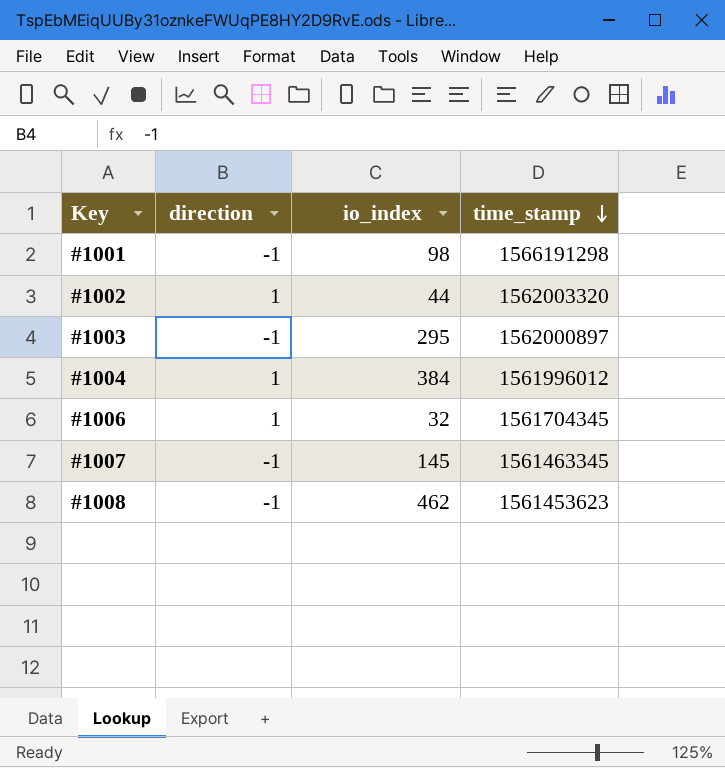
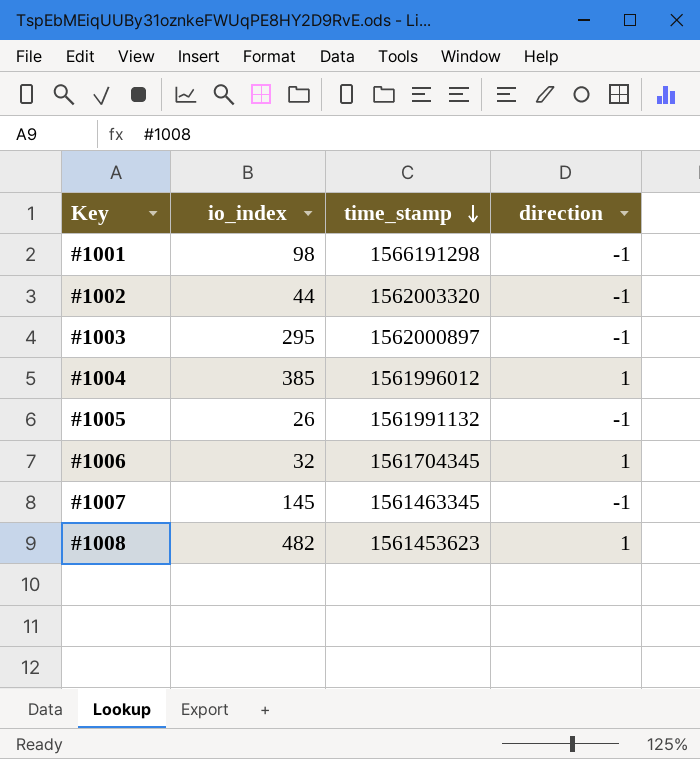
column direction | position: 2 -> 4
#1002 | direction: 1 -> -1
#1004 | io_index: 384 -> 385
row #1005: none -> 26 | 1561991132 | -1
#1008 | io_index: 462 -> 482
#1008 | direction: -1 -> 1

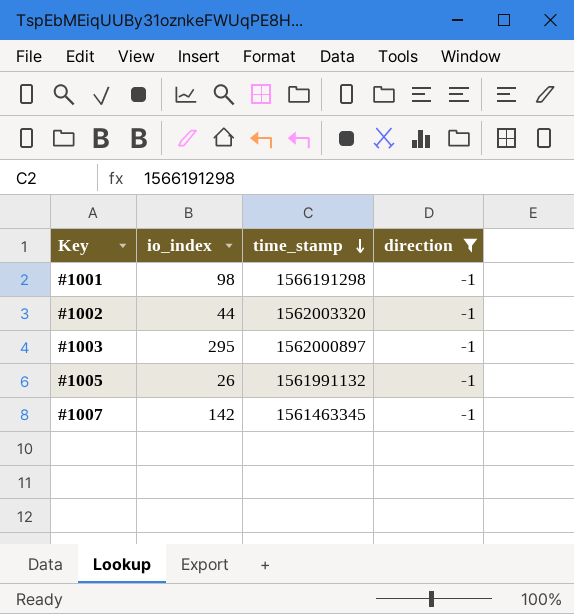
filter: none -> direction = -1
#1007 | io_index: 145 -> 142

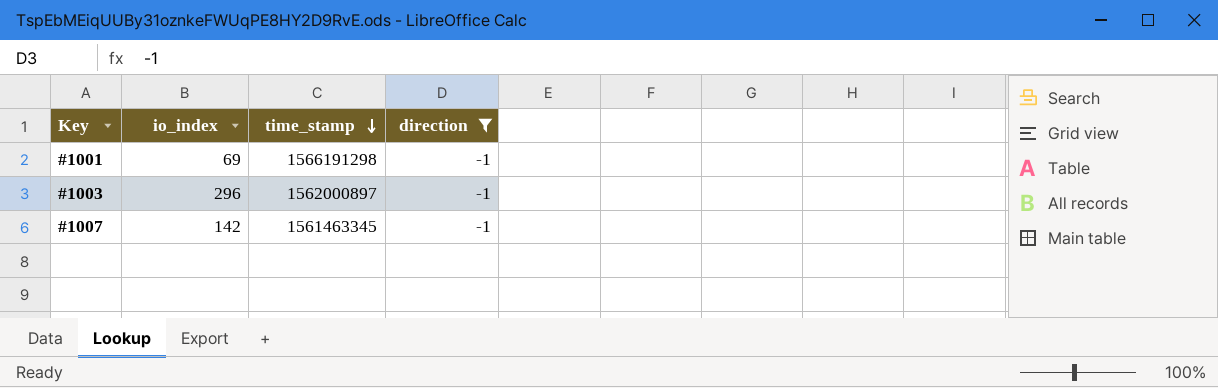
row #1002: 44 | 1562003320 | -1 -> none
row #1005: 26 | 1561991132 | -1 -> none
#1001 | io_index: 98 -> 69
#1003 | io_index: 295 -> 296

